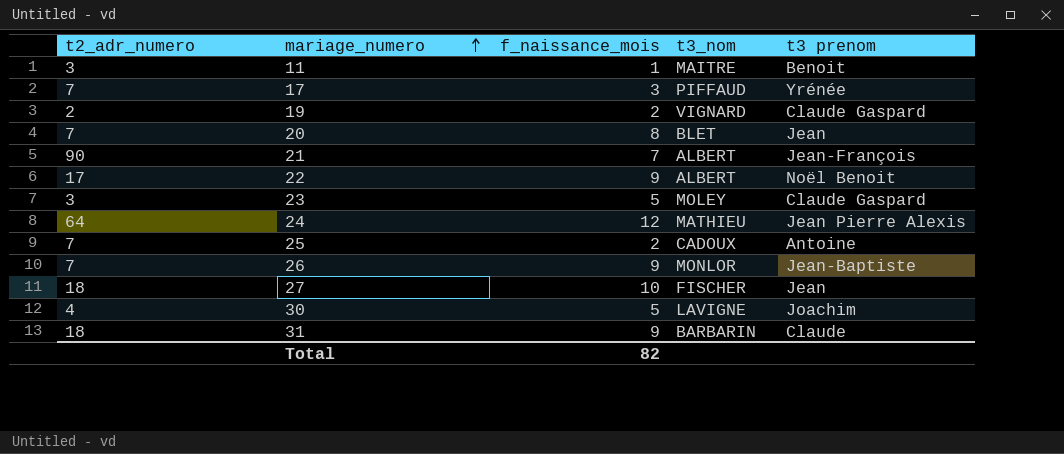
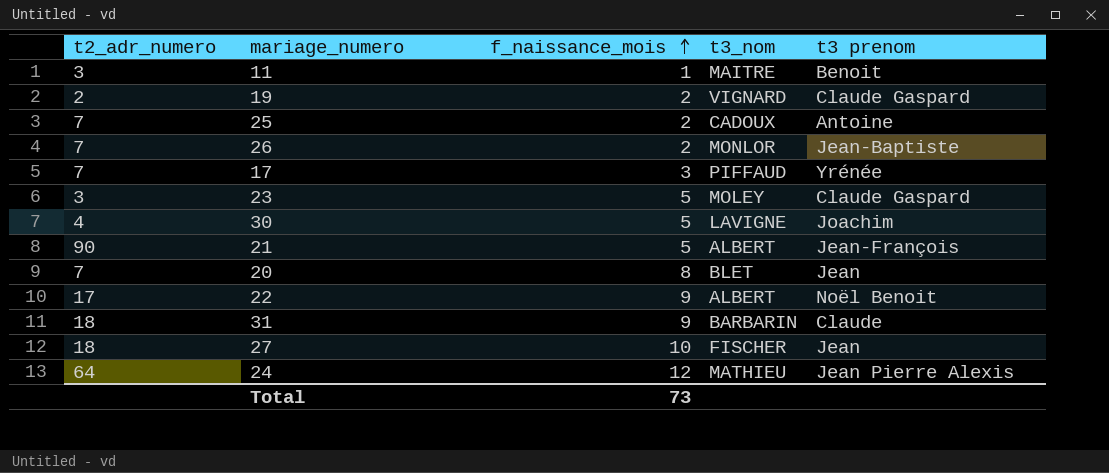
row order: mariage_numero ascending -> f_naissance_mois ascending
26 | f_naissance_mois: 9 -> 2
21 | f_naissance_mois: 7 -> 5
Total | f_naissance_mois: 82 -> 73

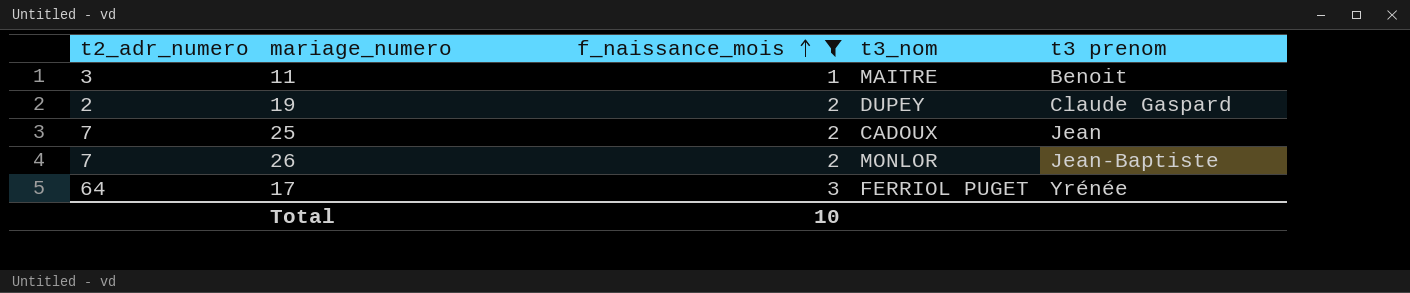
filter: none -> f_naissance_mois <= 3
19 | t3_nom: VIGNARD -> DUPEY
25 | t3 prenom: Antoine -> Jean
17 | t2_adr_numero: 7 -> 64
17 | t3_nom: PIFFAUD -> FERRIOL PUGET
Total | f_naissance_mois: 73 -> 10

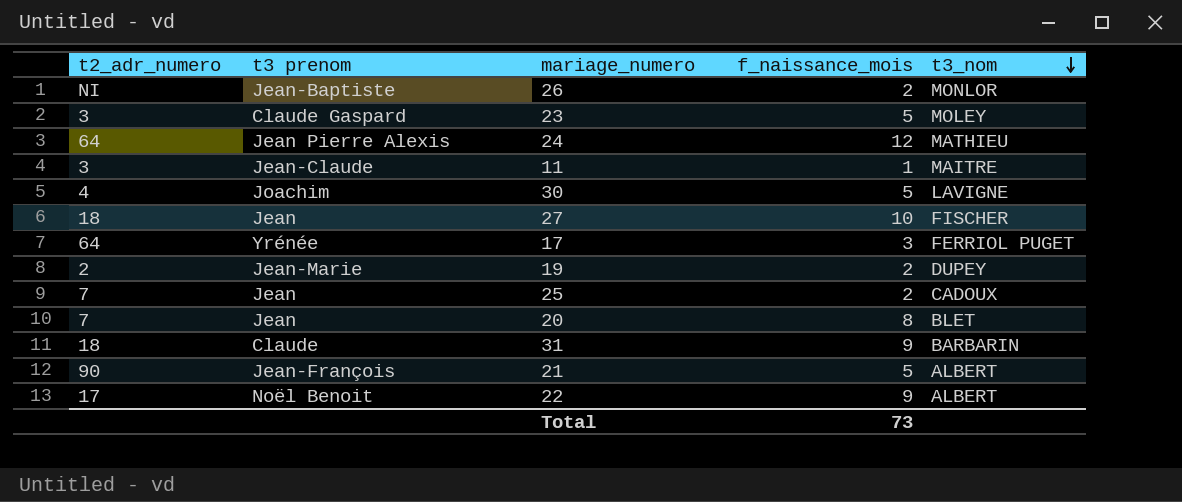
filter: f_naissance_mois <= 3 -> none
row order: f_naissance_mois ascending -> t3_nom descending
column t3 prenom | position: 5 -> 2
26 | t2_adr_numero: 7 -> NI
11 | t3 prenom: Benoit -> Jean-Claude
19 | t3 prenom: Claude Gaspard -> Jean-Marie
Total | f_naissance_mois: 10 -> 73

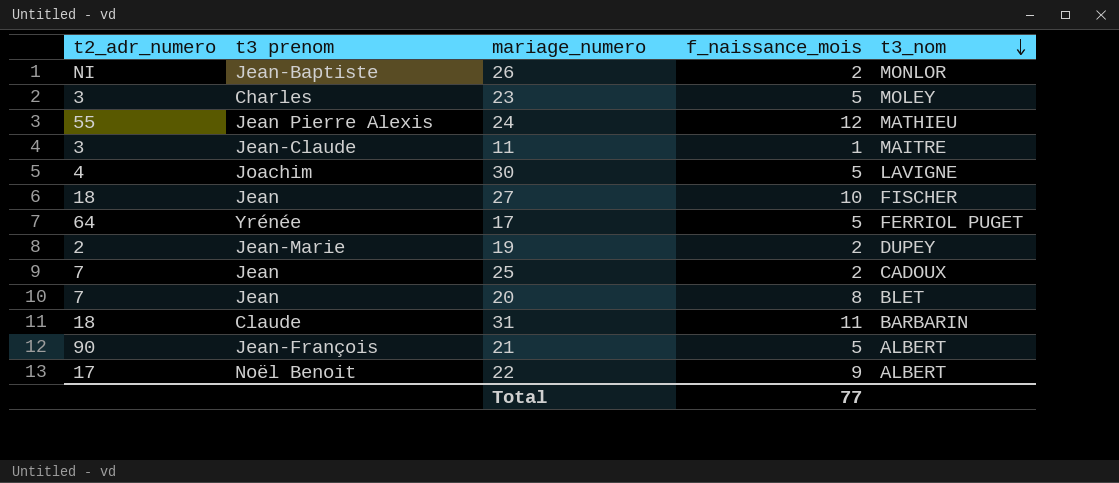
23 | t3 prenom: Claude Gaspard -> Charles
24 | t2_adr_numero: 64 -> 55
17 | f_naissance_mois: 3 -> 5
31 | f_naissance_mois: 9 -> 11
Total | f_naissance_mois: 73 -> 77

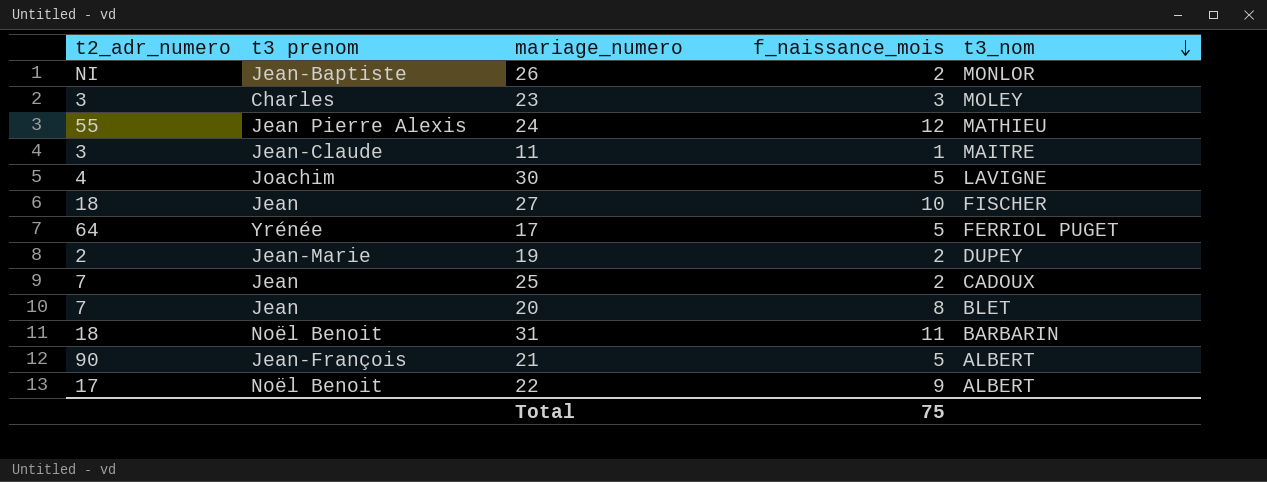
23 | f_naissance_mois: 5 -> 3
31 | t3 prenom: Claude -> Noël Benoit
Total | f_naissance_mois: 77 -> 75

